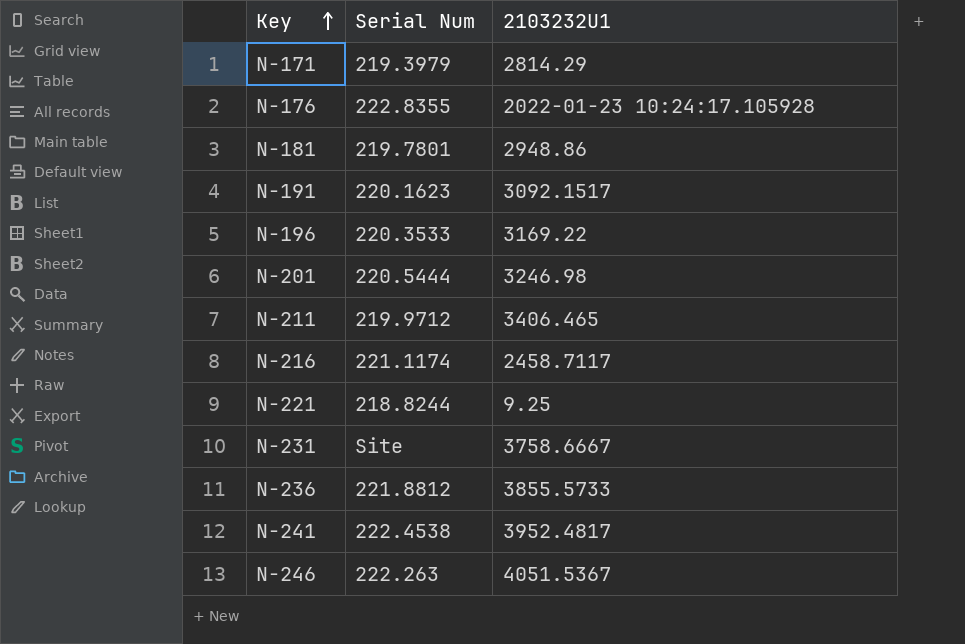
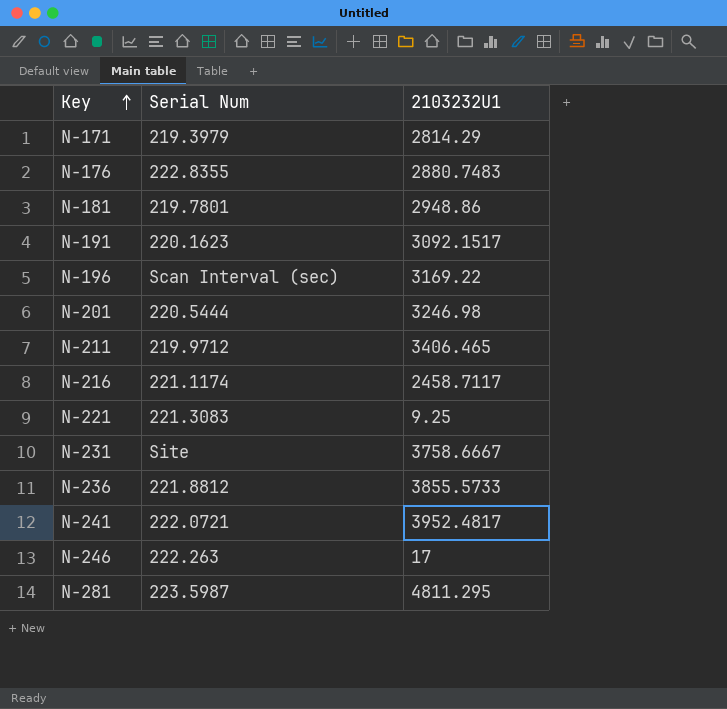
N-176 | 2103232U1: 2022-01-23 10:24:17.105928 -> 2880.7483
N-196 | Serial Num: 220.3533 -> Scan Interval (sec)
N-221 | Serial Num: 218.8244 -> 221.3083
N-241 | Serial Num: 222.4538 -> 222.0721
N-246 | 2103232U1: 4051.5367 -> 17
row N-281: none -> 223.5987 | 4811.295

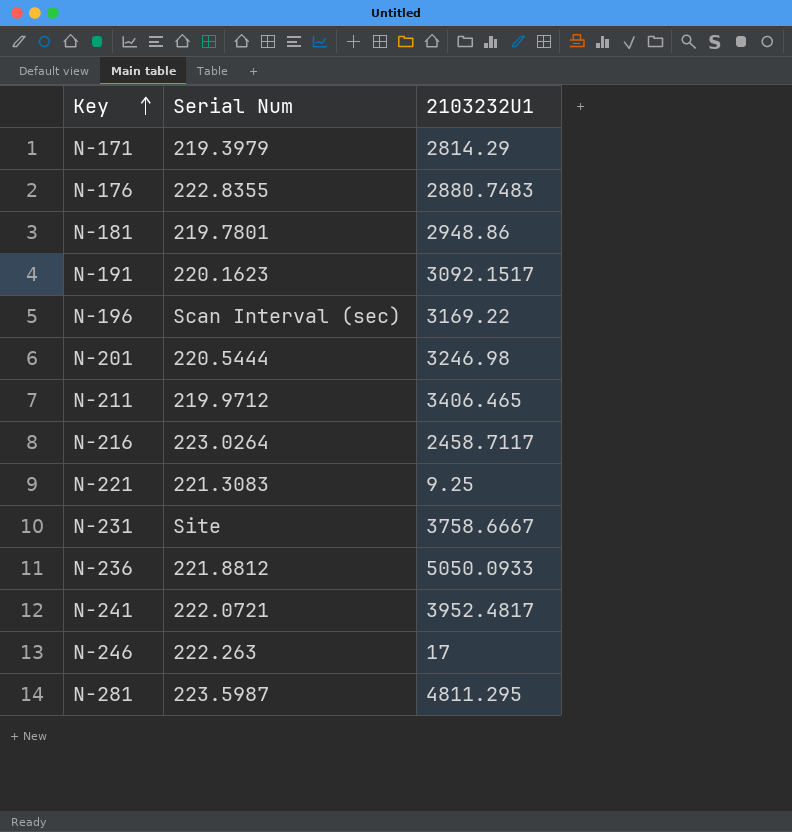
N-216 | Serial Num: 221.1174 -> 223.0264
N-236 | 2103232U1: 3855.5733 -> 5050.0933

